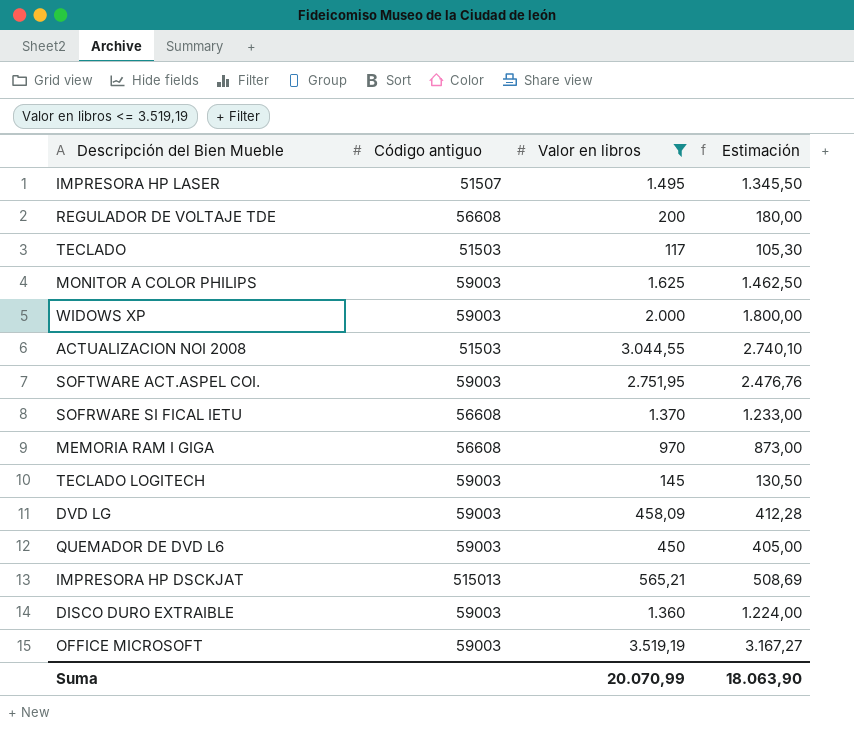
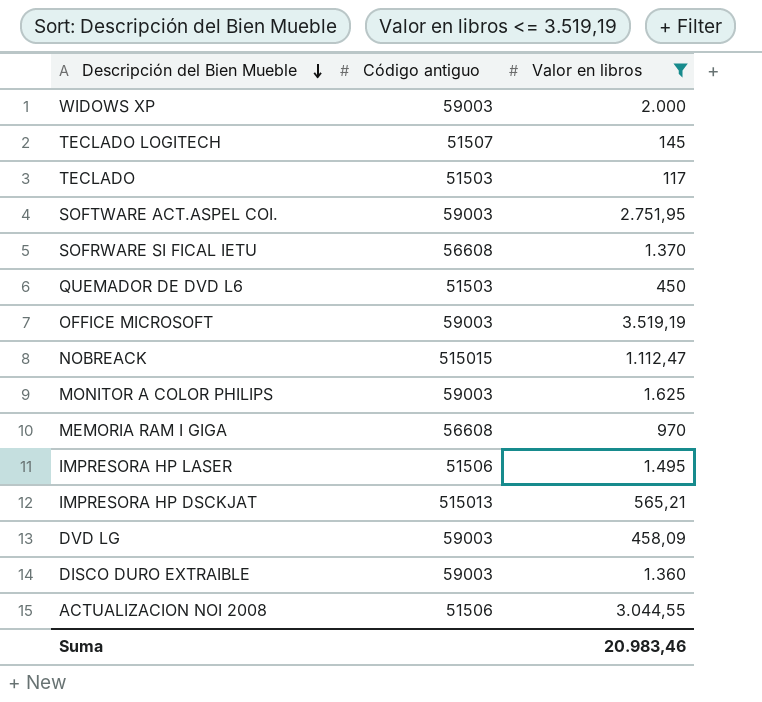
row order: none -> Descripción del Bien Mueble descending
column Estimación | formula: [Valor en libros] * 0,9 -> none
row REGULADOR DE VOLTAJE TDE: 56608 | 200 | 180,00 -> none
TECLADO LOGITECH | Código antiguo: 59003 -> 51507
QUEMADOR DE DVD L6 | Código antiguo: 59003 -> 51503
row NOBREACK: none -> 515015 | 1.112,47
IMPRESORA HP LASER | Código antiguo: 51507 -> 51506
ACTUALIZACION NOI 2008 | Código antiguo: 51503 -> 51506
Suma | Valor en libros: 20.070,99 -> 20.983,46

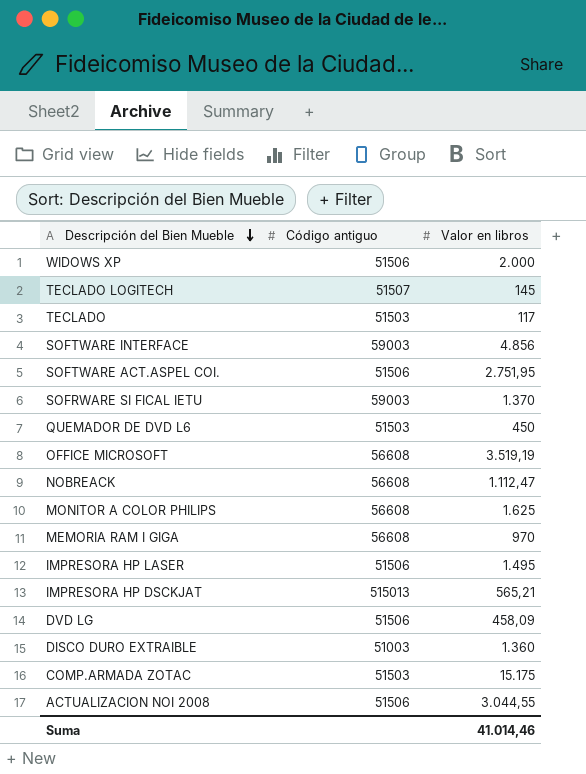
filter: Valor en libros <= 3.519,19 -> none
WIDOWS XP | Código antiguo: 59003 -> 51506
SOFTWARE ACT.ASPEL COI. | Código antiguo: 59003 -> 51506
SOFRWARE SI FICAL IETU | Código antiguo: 56608 -> 59003
OFFICE MICROSOFT | Código antiguo: 59003 -> 56608
NOBREACK | Código antiguo: 515015 -> 56608
MONITOR A COLOR PHILIPS | Código antiguo: 59003 -> 56608
DVD LG | Código antiguo: 59003 -> 51506
DISCO DURO EXTRAIBLE | Código antiguo: 59003 -> 51003
Suma | Valor en libros: 20.983,46 -> 41.014,46

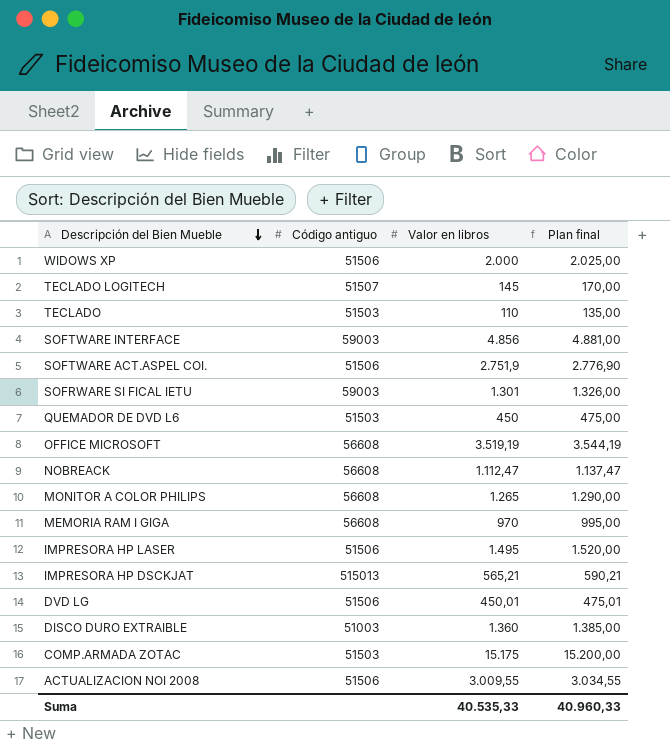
column Plan final | formula: none -> [Valor en libros] + 25
TECLADO | Valor en libros: 117 -> 110
SOFTWARE ACT.ASPEL COI. | Valor en libros: 2.751,95 -> 2.751,9
SOFRWARE SI FICAL IETU | Valor en libros: 1.370 -> 1.301
MONITOR A COLOR PHILIPS | Valor en libros: 1.625 -> 1.265
DVD LG | Valor en libros: 458,09 -> 450,01
ACTUALIZACION NOI 2008 | Valor en libros: 3.044,55 -> 3.009,55
Suma | Valor en libros: 41.014,46 -> 40.535,33

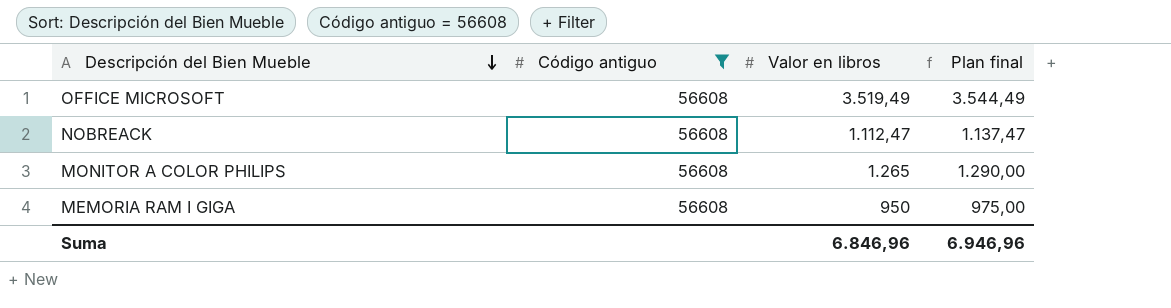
filter: none -> Código antiguo = 56608
OFFICE MICROSOFT | Valor en libros: 3.519,19 -> 3.519,49
OFFICE MICROSOFT | Plan final: 3.544,19 -> 3.544,49
MEMORIA RAM I GIGA | Valor en libros: 970 -> 950
MEMORIA RAM I GIGA | Plan final: 995,00 -> 975,00
Suma | Valor en libros: 40.535,33 -> 6.846,96
Suma | Plan final: 40.960,33 -> 6.946,96

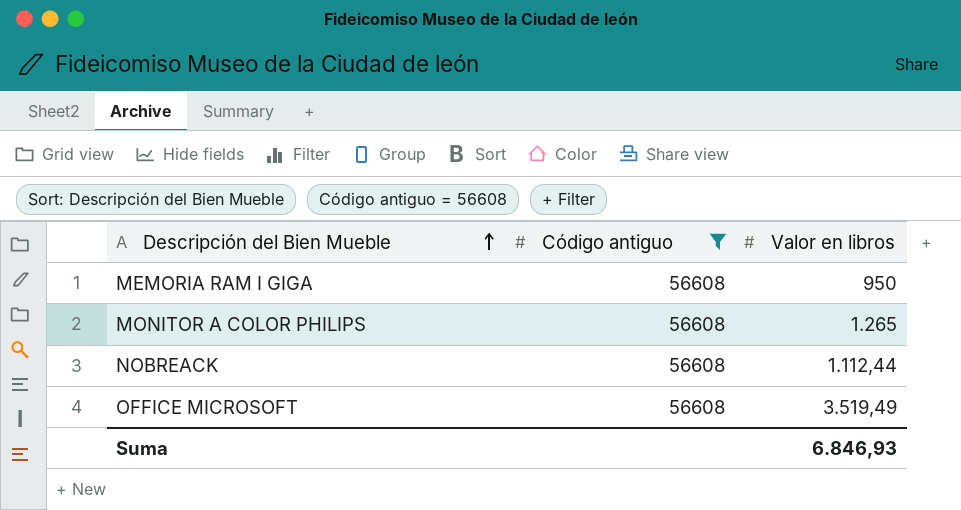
row order: Descripción del Bien Mueble descending -> Descripción del Bien Mueble ascending
column Plan final | formula: [Valor en libros] + 25 -> none
NOBREACK | Valor en libros: 1.112,47 -> 1.112,44
Suma | Valor en libros: 6.846,96 -> 6.846,93

